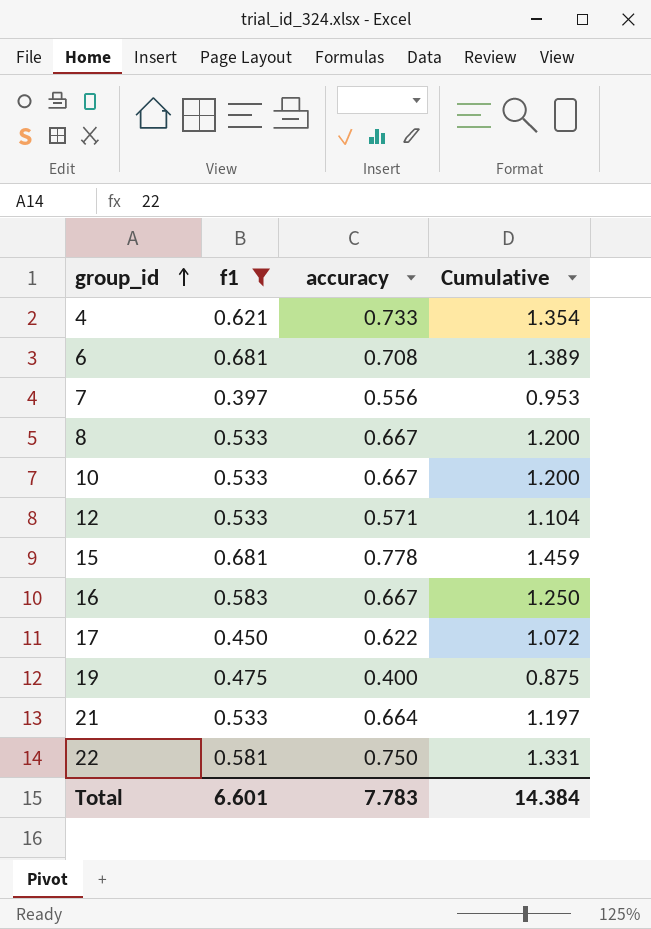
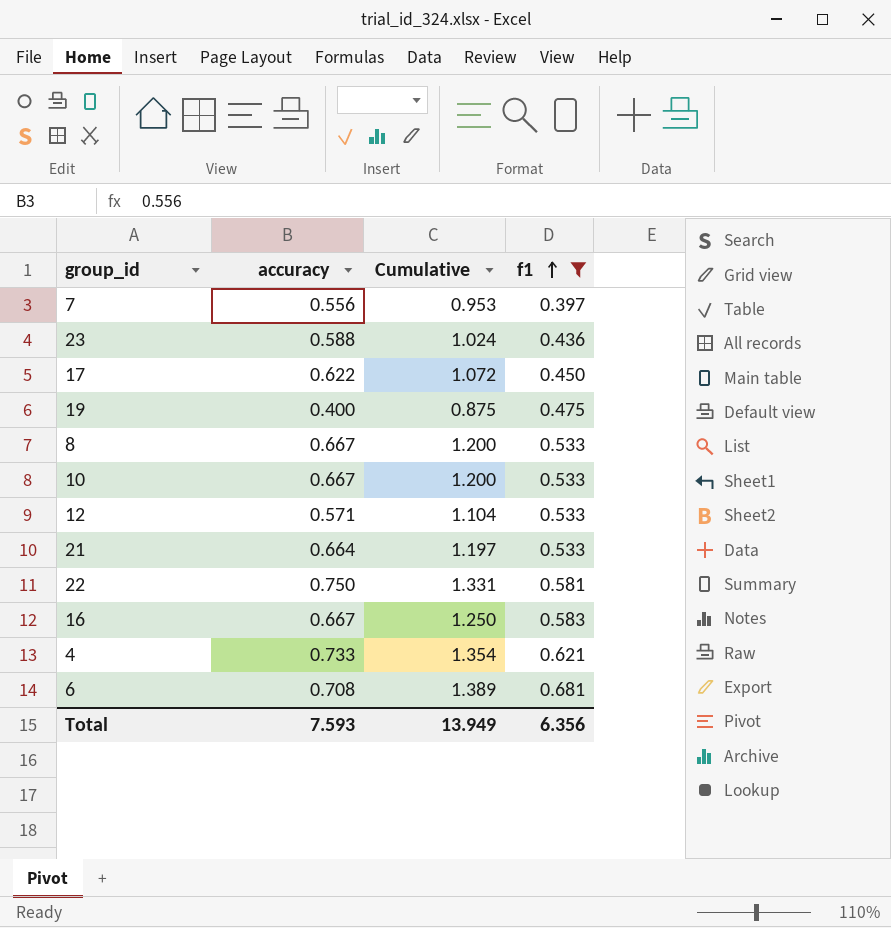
row order: group_id ascending -> f1 ascending
column f1 | position: 2 -> 4
row 15: 0.681 | 0.778 | 1.459 -> none
row 23: none -> 0.588 | 1.024 | 0.436
Total | accuracy: 7.783 -> 7.593
Total | Cumulative: 14.384 -> 13.949
Total | f1: 6.601 -> 6.356

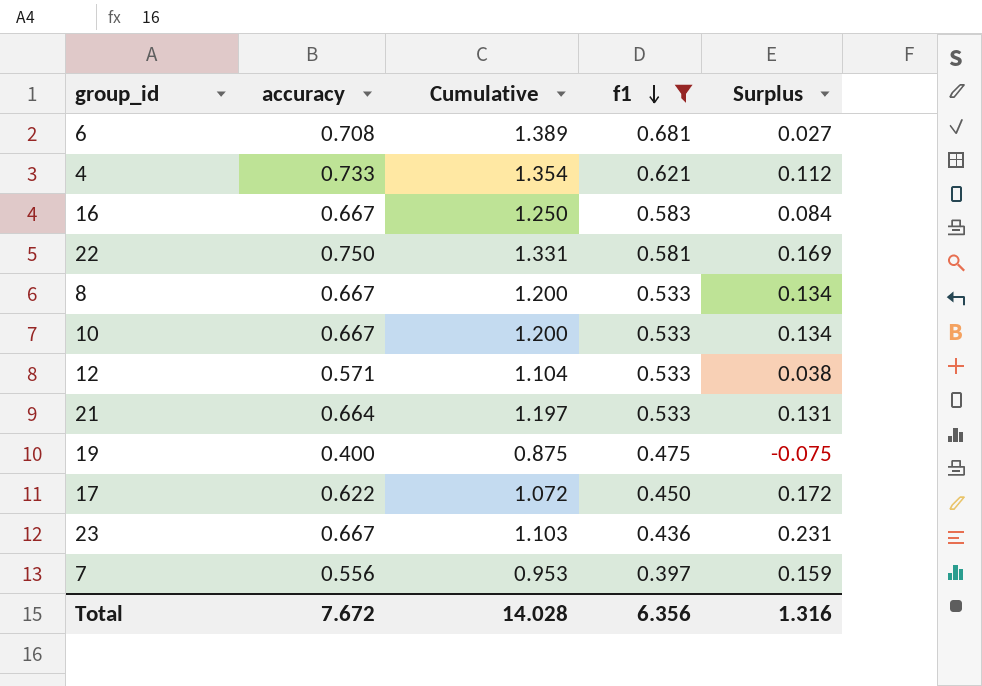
row order: f1 ascending -> f1 descending
column Surplus | formula: none -> [accuracy] - [f1]
23 | accuracy: 0.588 -> 0.667
23 | Cumulative: 1.024 -> 1.103
Total | accuracy: 7.593 -> 7.672
Total | Cumulative: 13.949 -> 14.028

